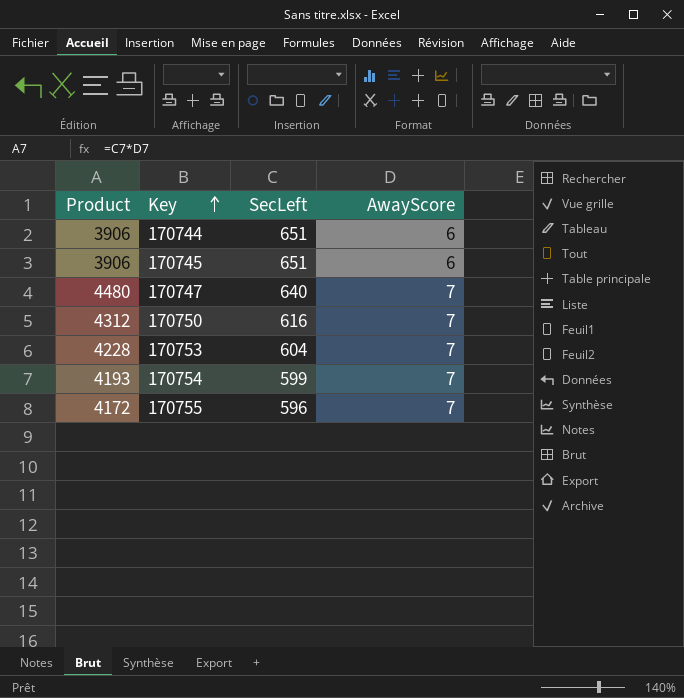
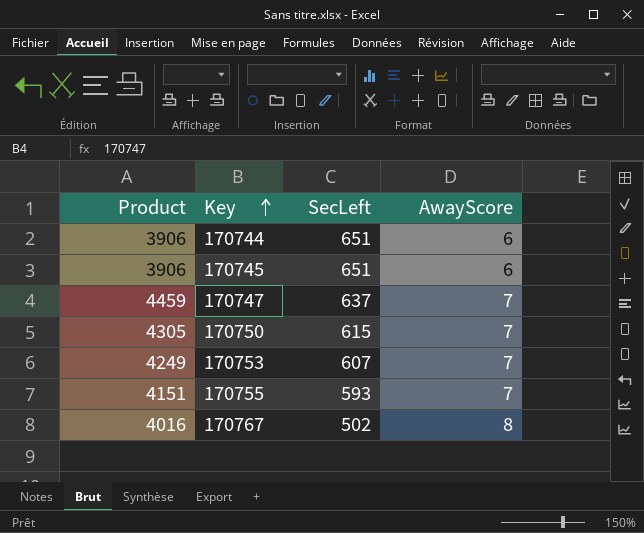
row 170754: 4193 | 599 | 7 -> none
170747 | Product: 4480 -> 4459
170747 | SecLeft: 640 -> 637
170750 | Product: 4312 -> 4305
170750 | SecLeft: 616 -> 615
170753 | Product: 4228 -> 4249
170753 | SecLeft: 604 -> 607
170755 | Product: 4172 -> 4151
170755 | SecLeft: 596 -> 593
row 170767: none -> 4016 | 502 | 8

